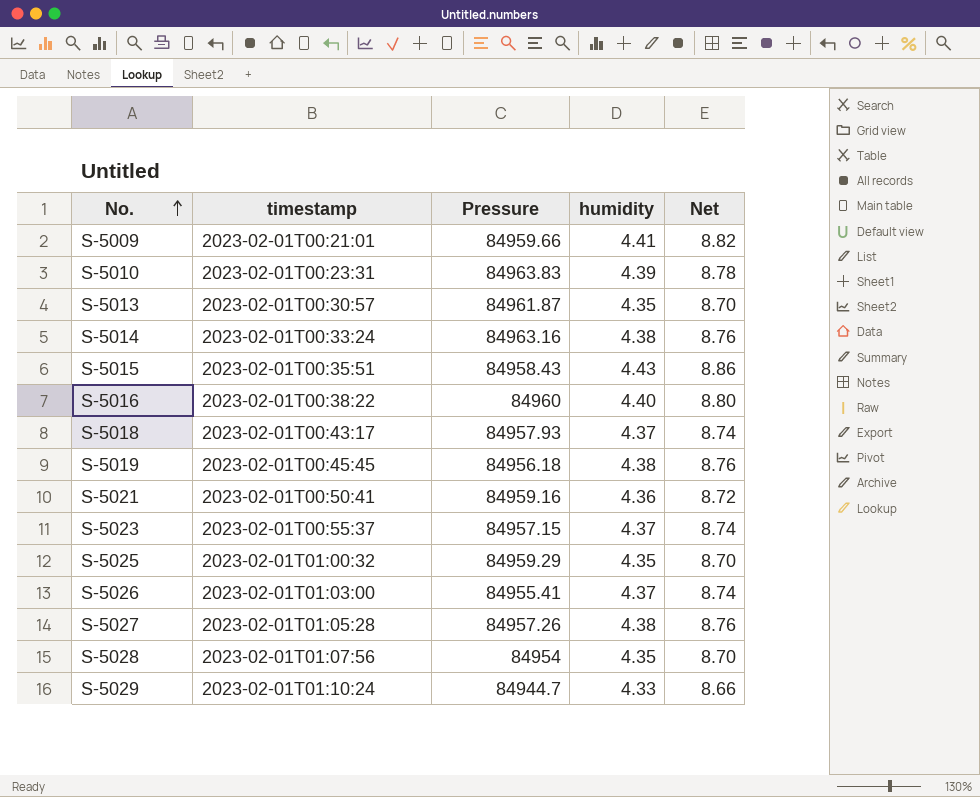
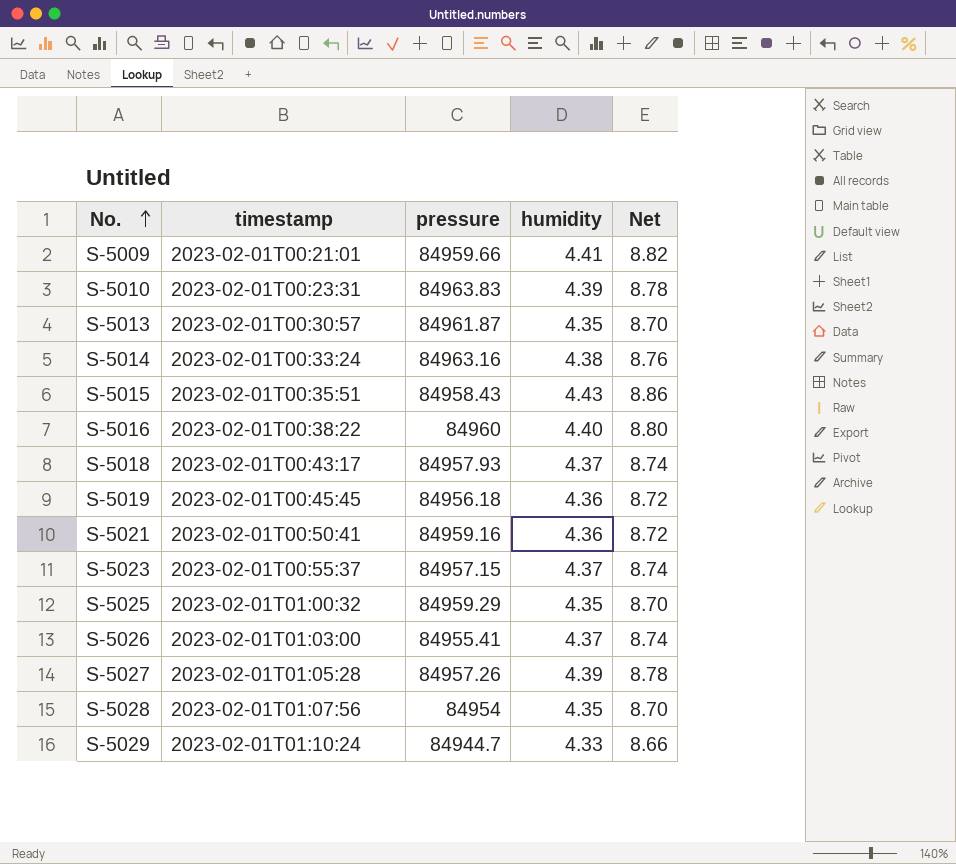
column name: Pressure -> pressure
S-5019 | humidity: 4.38 -> 4.36
S-5019 | Net: 8.76 -> 8.72
S-5027 | humidity: 4.38 -> 4.39
S-5027 | Net: 8.76 -> 8.78

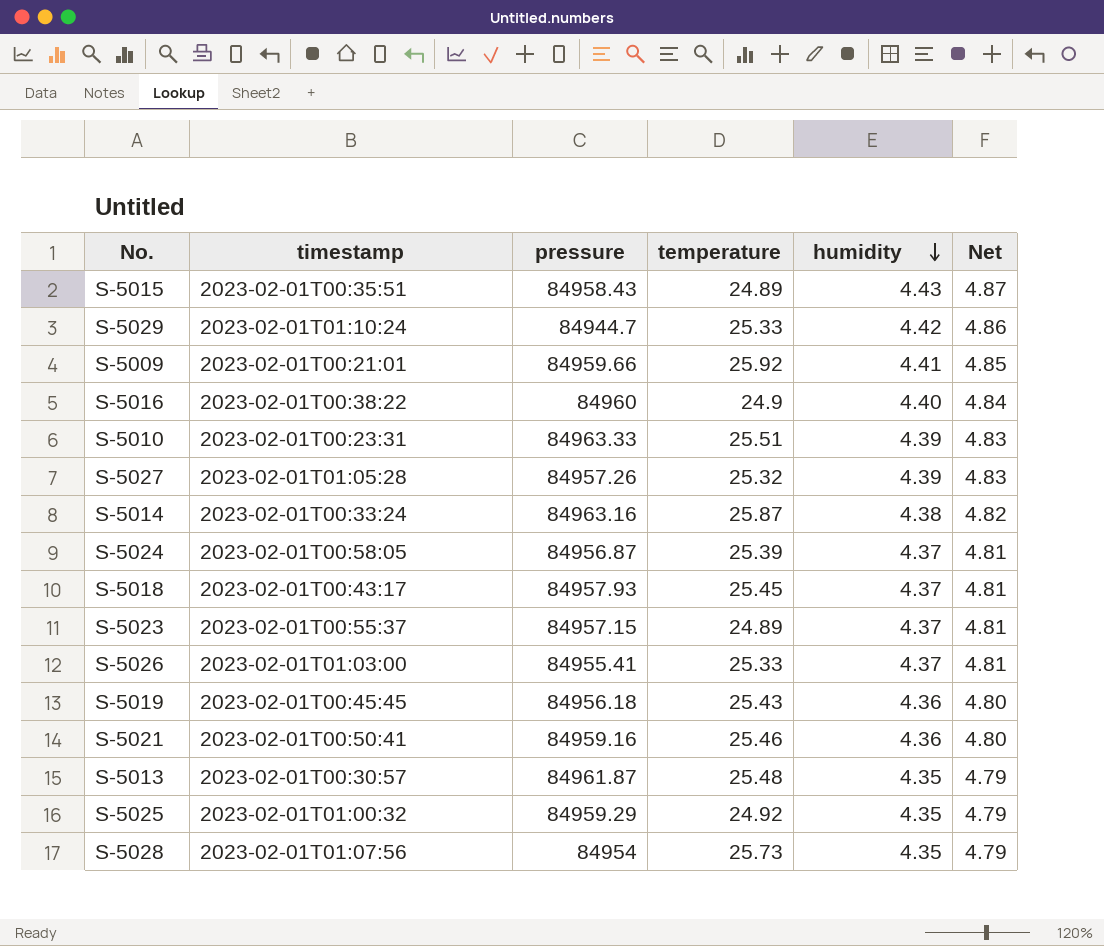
row order: No. ascending -> humidity descending
column temperature | position: none -> 4
column Net | formula: [humidity] * 2 -> [humidity] * 1.1
S-5029 | humidity: 4.33 -> 4.42
S-5010 | pressure: 84963.83 -> 84963.33
row S-5024: none -> 2023-02-01T00:58:05 | 84956.87 | 25.39 | 4.37 | 4.81

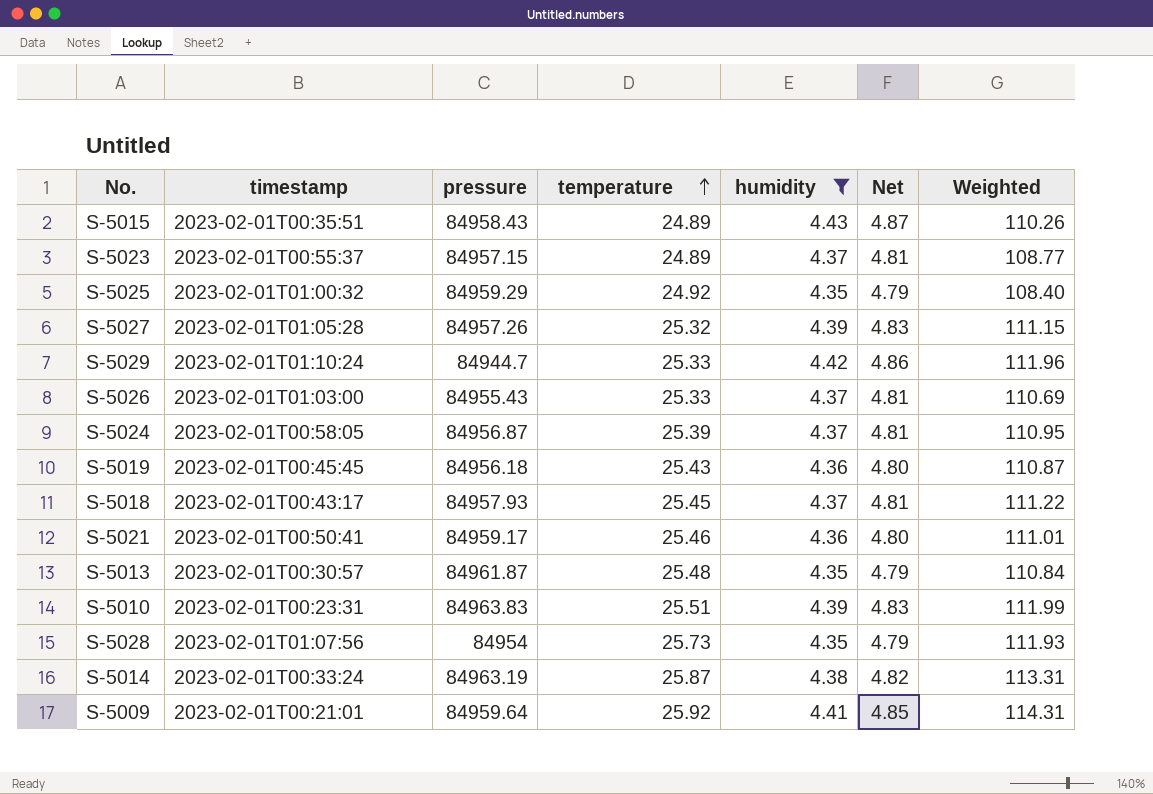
filter: none -> humidity != 4.40
row order: humidity descending -> temperature ascending
column Weighted | formula: none -> [temperature] * [humidity]
S-5026 | pressure: 84955.41 -> 84955.43
S-5021 | pressure: 84959.16 -> 84959.17
S-5010 | pressure: 84963.33 -> 84963.83
S-5014 | pressure: 84963.16 -> 84963.19
S-5009 | pressure: 84959.66 -> 84959.64

